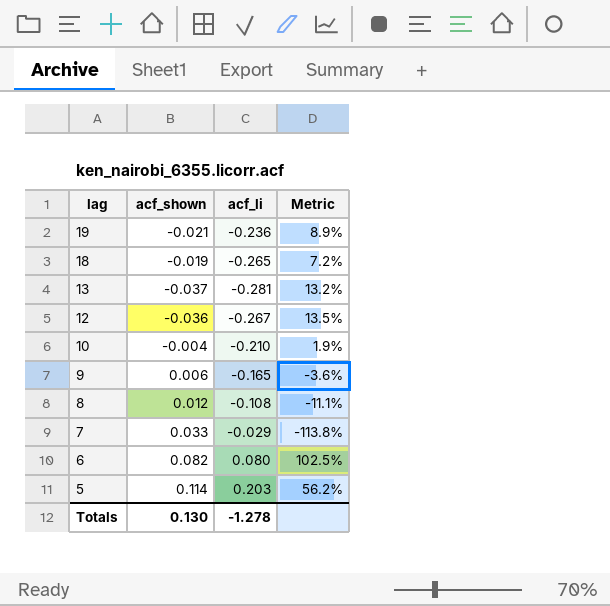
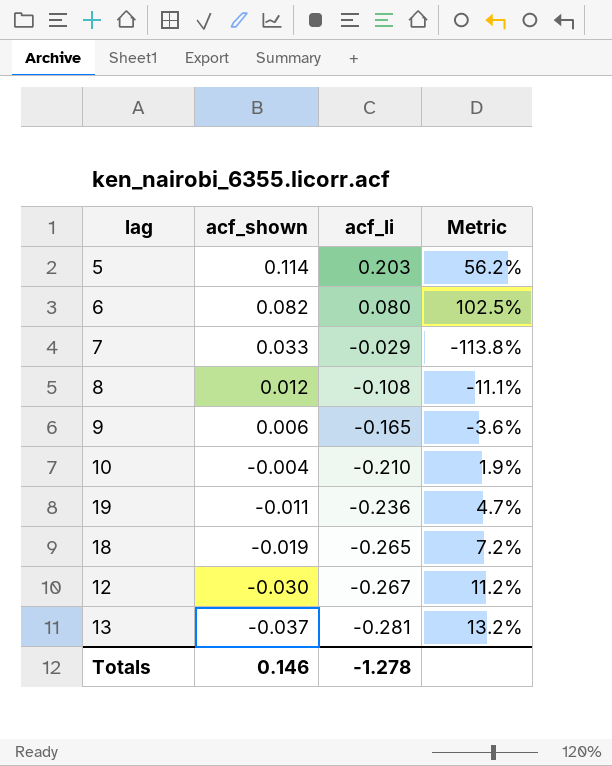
row order: lag descending -> acf_shown descending
19 | acf_shown: -0.021 -> -0.011
19 | Metric: 8.9% -> 4.7%
12 | acf_shown: -0.036 -> -0.030
12 | Metric: 13.5% -> 11.2%
Totals | acf_shown: 0.130 -> 0.146

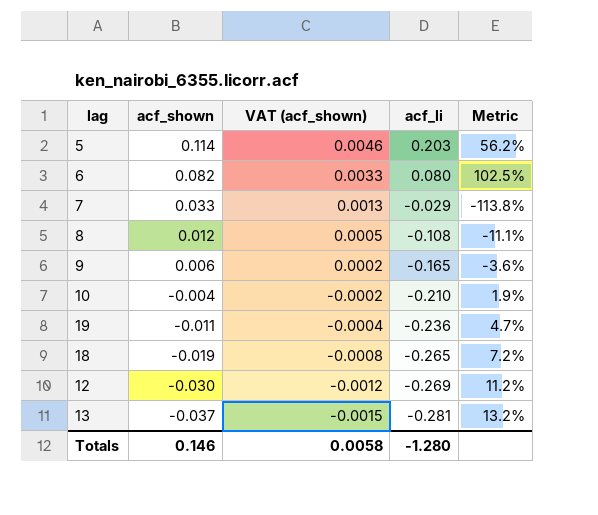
column VAT (acf_shown) | formula: none -> [acf_shown] * 0.04
12 | acf_li: -0.267 -> -0.269
Totals | acf_li: -1.278 -> -1.280

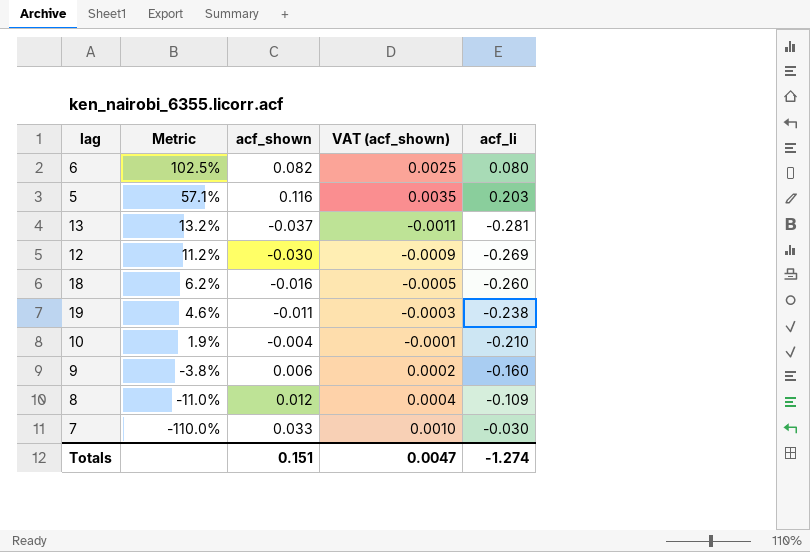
row order: acf_shown descending -> Metric descending
column Metric | position: 5 -> 2
column VAT (acf_shown) | formula: [acf_shown] * 0.04 -> [acf_shown] * 0.03
5 | Metric: 56.2% -> 57.1%
5 | acf_shown: 0.114 -> 0.116
18 | Metric: 7.2% -> 6.2%
18 | acf_shown: -0.019 -> -0.016
18 | acf_li: -0.265 -> -0.260
19 | Metric: 4.7% -> 4.6%
19 | acf_li: -0.236 -> -0.238
9 | Metric: -3.6% -> -3.8%
9 | acf_li: -0.165 -> -0.160
8 | Metric: -11.1% -> -11.0%
8 | acf_li: -0.108 -> -0.109
7 | Metric: -113.8% -> -110.0%
7 | acf_li: -0.029 -> -0.030
Totals | acf_shown: 0.146 -> 0.151
Totals | VAT (acf_shown): 0.0058 -> 0.0047
Totals | acf_li: -1.280 -> -1.274

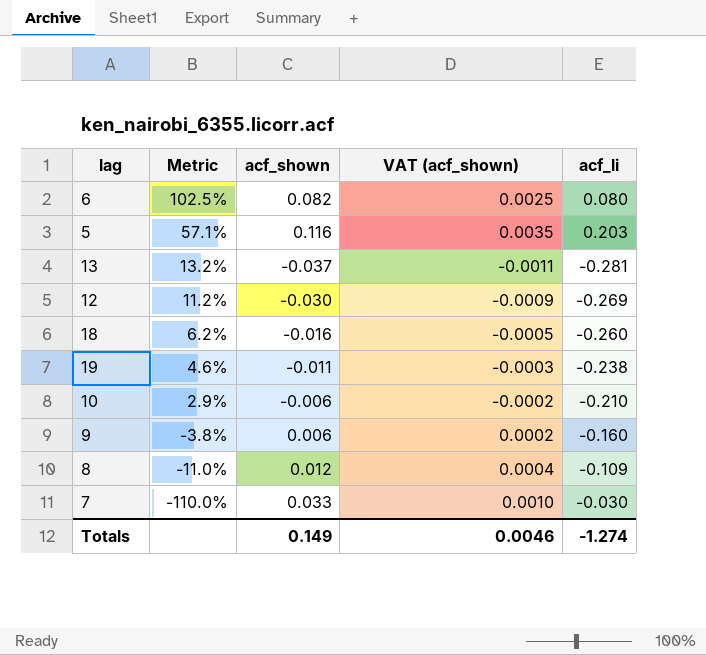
10 | Metric: 1.9% -> 2.9%
10 | acf_shown: -0.004 -> -0.006
10 | VAT (acf_shown): -0.0001 -> -0.0002
Totals | acf_shown: 0.151 -> 0.149
Totals | VAT (acf_shown): 0.0047 -> 0.0046

